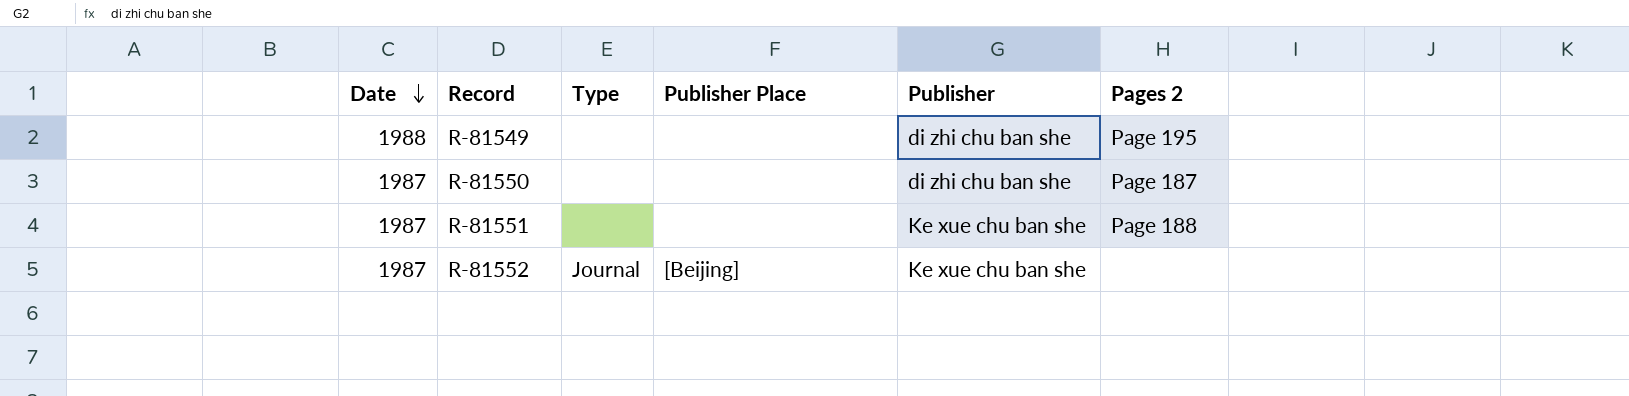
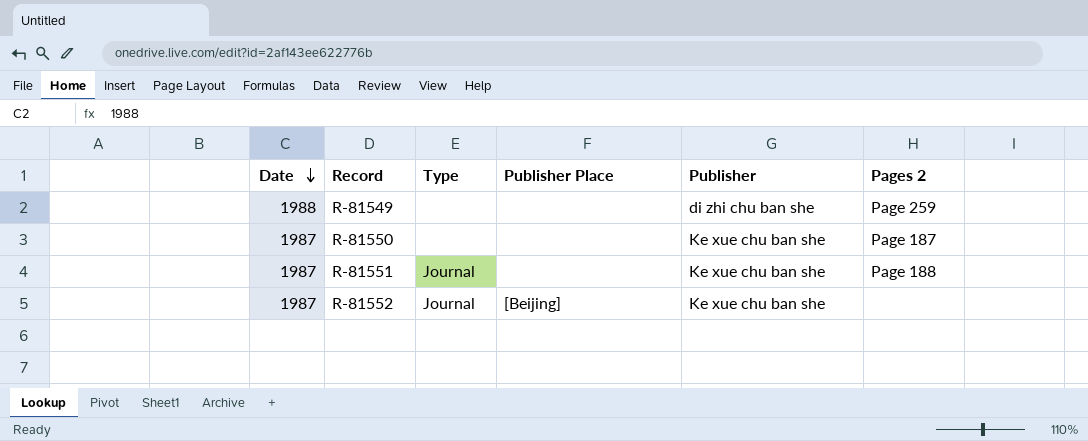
R-81549 | Pages 2: Page 195 -> Page 259
R-81550 | Publisher: di zhi chu ban she -> Ke xue chu ban she
R-81551 | Type: none -> Journal

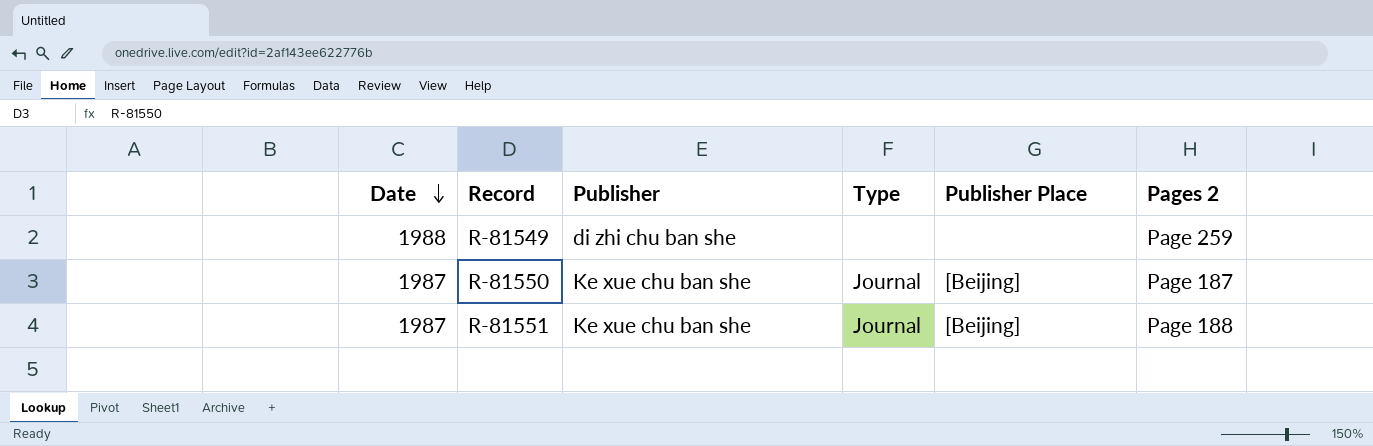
column Publisher | position: 5 -> 3
row R-81552: 1987 | Journal | [Beijing] | Ke xue chu ban she | none -> none
R-81550 | Type: none -> Journal
R-81550 | Publisher Place: none -> [Beijing]
R-81551 | Publisher Place: none -> [Beijing]

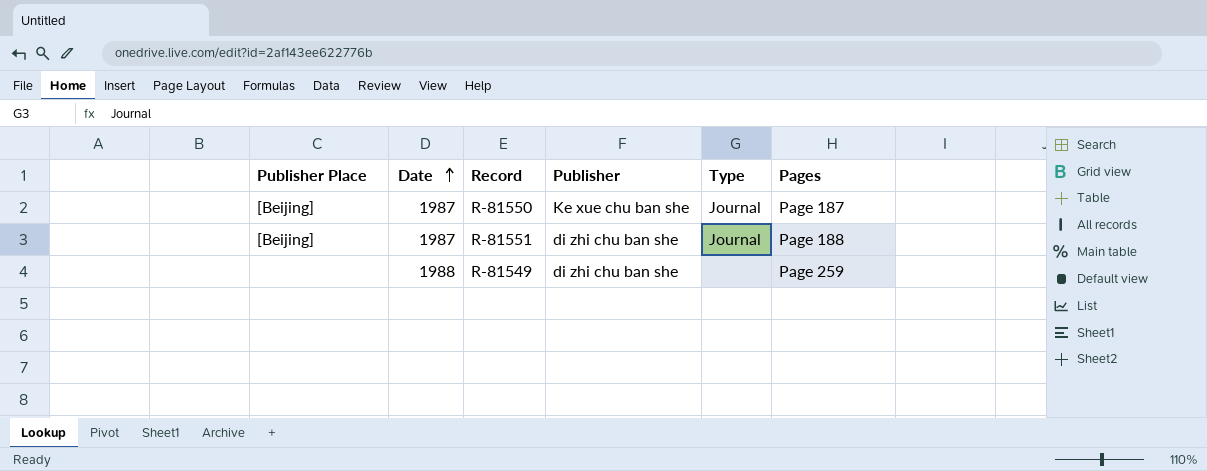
row order: Date descending -> Date ascending
column Publisher Place | position: 5 -> 1
column name: Pages 2 -> Pages
R-81551 | Publisher: Ke xue chu ban she -> di zhi chu ban she

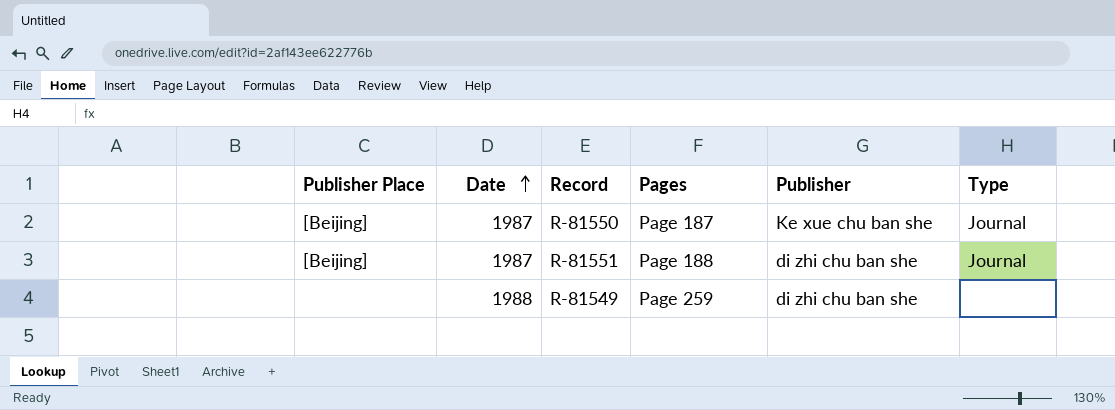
column Pages | position: 6 -> 4

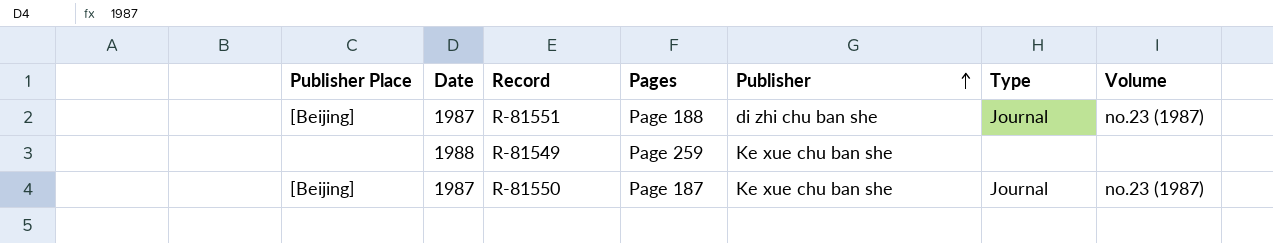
row order: Date ascending -> Publisher ascending
column Volume | position: none -> 7
R-81549 | Publisher: di zhi chu ban she -> Ke xue chu ban she

